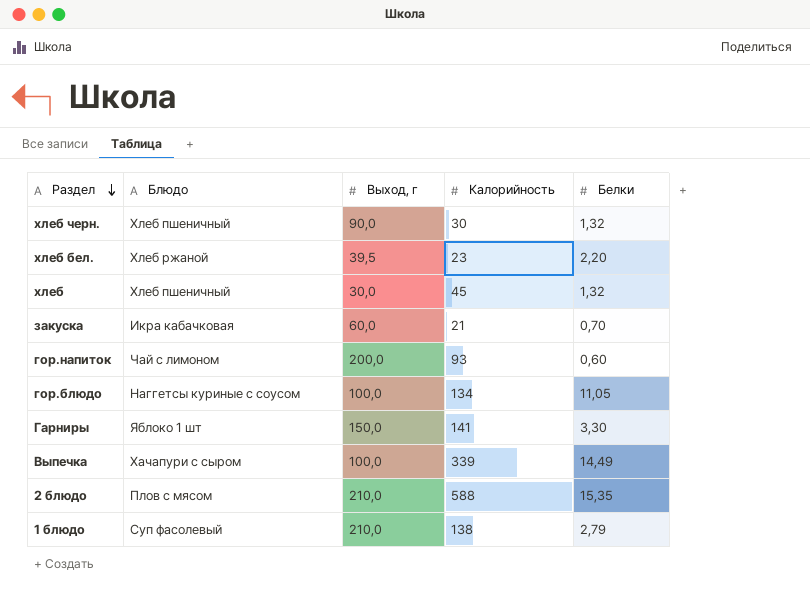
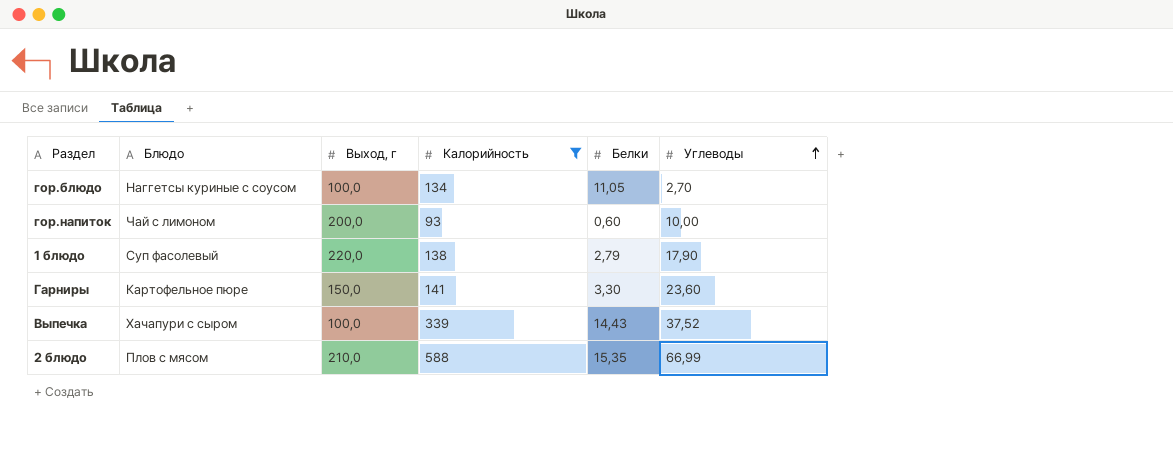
filter: none -> Калорийность >= 93
row order: Раздел descending -> Углеводы ascending
column Углеводы | position: none -> 6
1 блюдо | Выход, г: 210,0 -> 220,0
Гарниры | Блюдо: Яблоко 1 шт -> Картофельное пюре
Выпечка | Белки: 14,49 -> 14,43

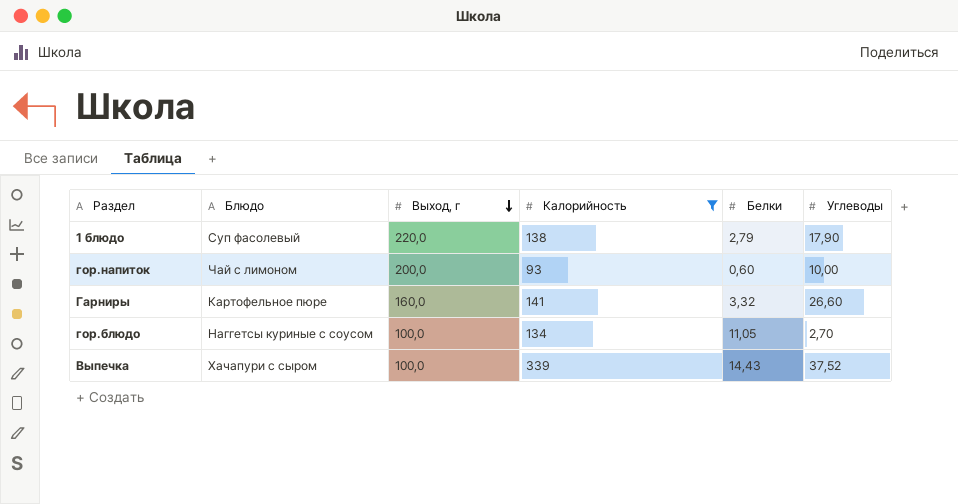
row order: Углеводы ascending -> Выход, г descending
row 2 блюдо: Плов с мясом | 210,0 | 588 | 15,35 | 66,99 -> none
Гарниры | Выход, г: 150,0 -> 160,0
Гарниры | Белки: 3,30 -> 3,32
Гарниры | Углеводы: 23,60 -> 26,60

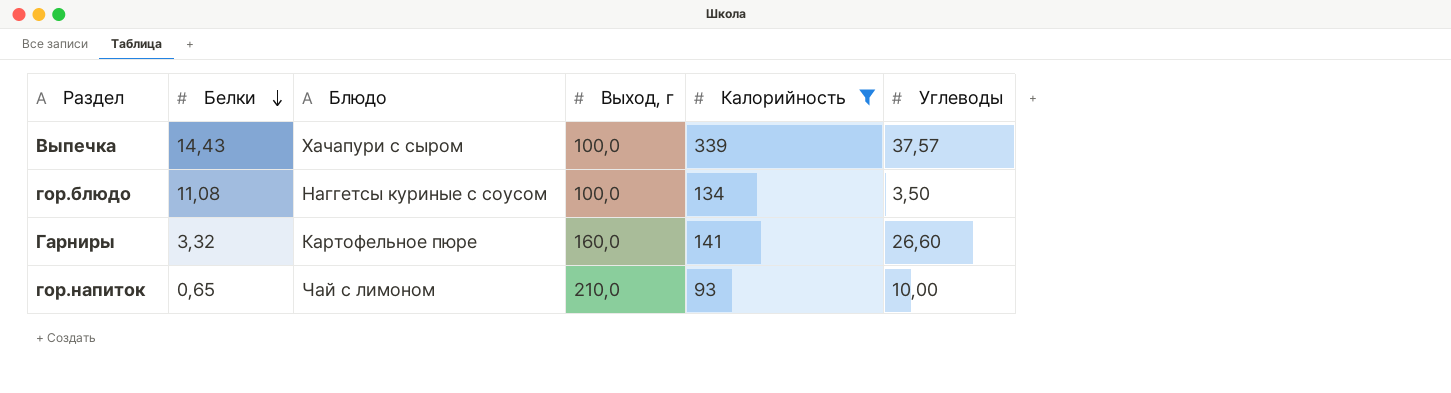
row order: Выход, г descending -> Белки descending
column Белки | position: 5 -> 2
row 1 блюдо: Суп фасолевый | 220,0 | 138 | 2,79 | 17,90 -> none
Выпечка | Углеводы: 37,52 -> 37,57
гор.блюдо | Белки: 11,05 -> 11,08
гор.блюдо | Углеводы: 2,70 -> 3,50
гор.напиток | Белки: 0,60 -> 0,65
гор.напиток | Выход, г: 200,0 -> 210,0

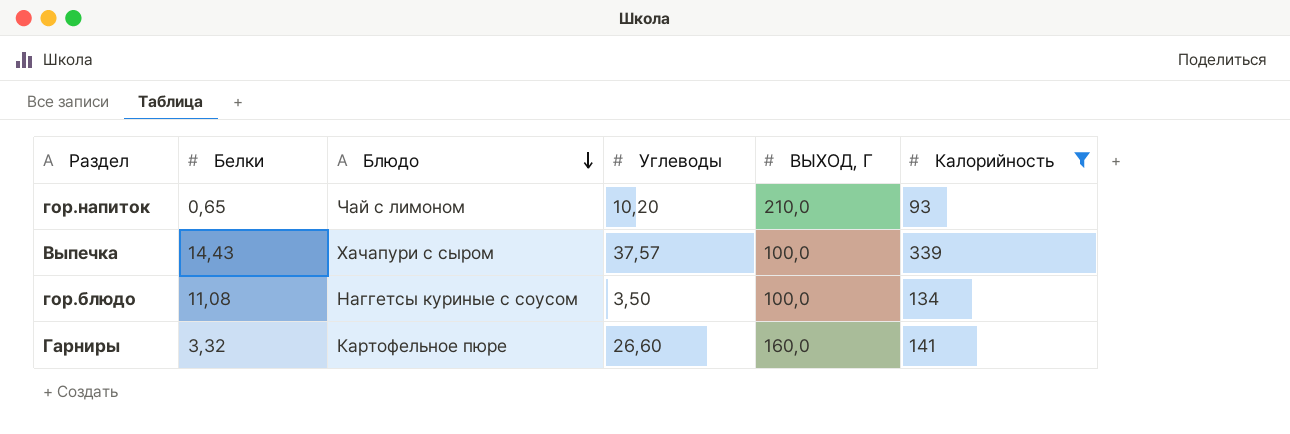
row order: Белки descending -> Блюдо descending
column Углеводы | position: 6 -> 4
column name: Выход, г -> ВЫХОД, Г
гор.напиток | Углеводы: 10,00 -> 10,20

